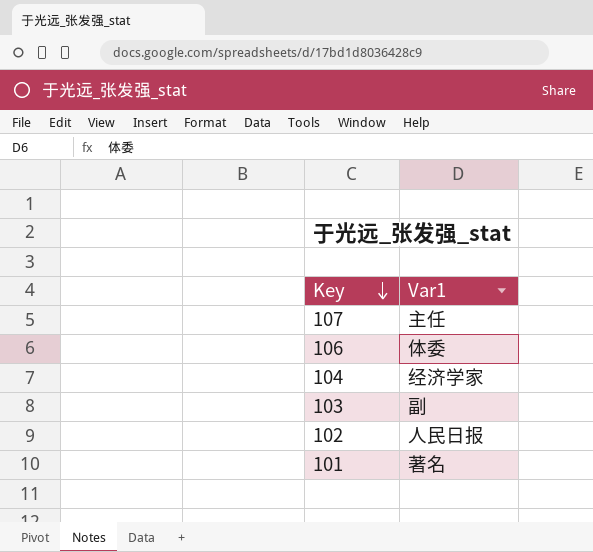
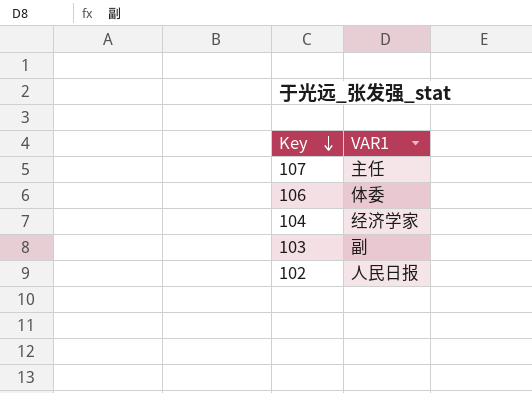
column name: Var1 -> VAR1
row 101: 著名 -> none

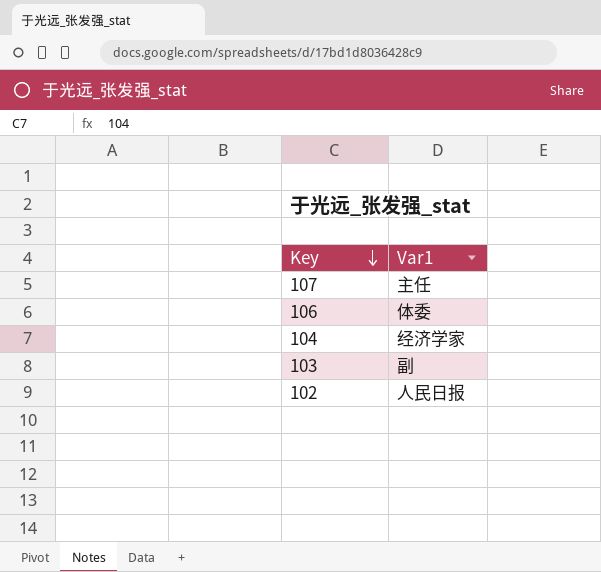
column name: VAR1 -> Var1

